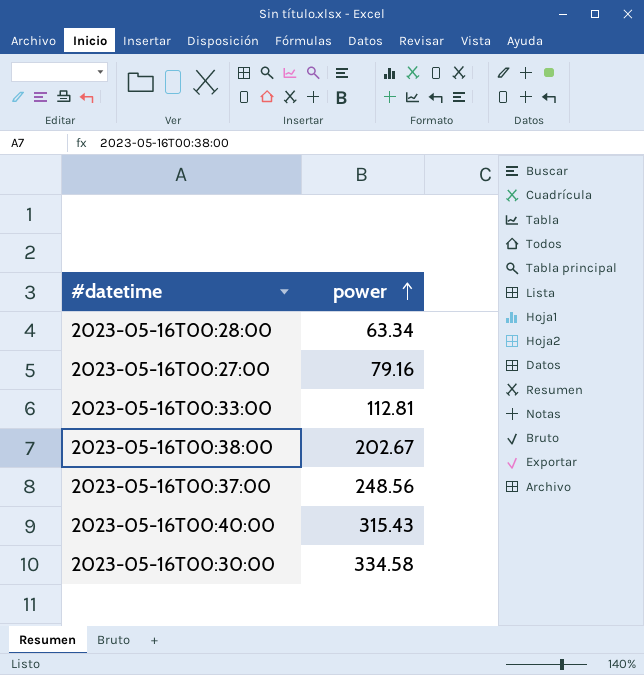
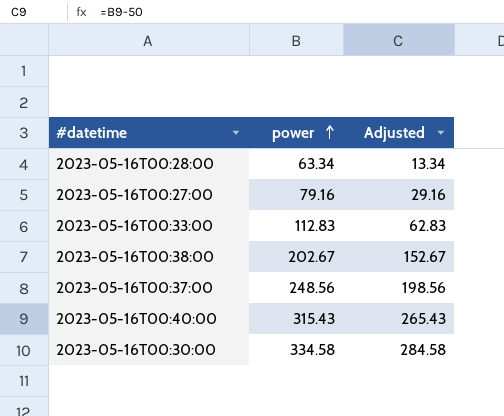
column Adjusted | formula: none -> [power] - 50
2023-05-16T00:33:00 | power: 112.81 -> 112.83

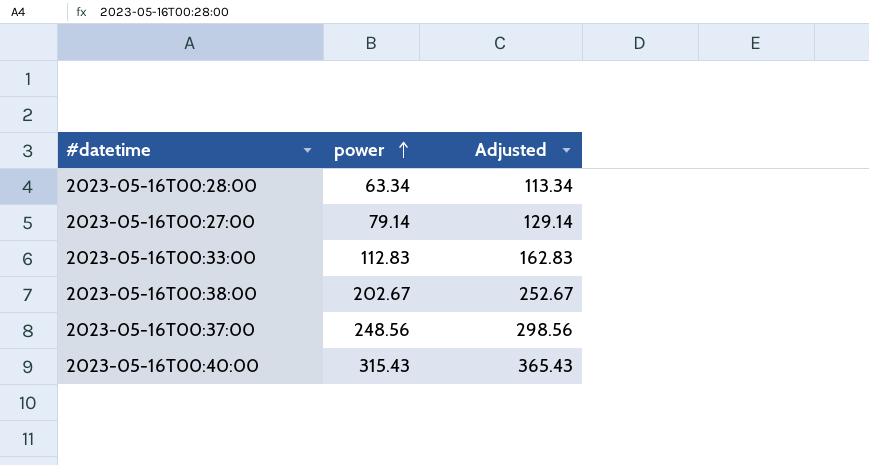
column Adjusted | formula: [power] - 50 -> [power] + 50
row 2023-05-16T00:30:00: 334.58 | 284.58 -> none
2023-05-16T00:27:00 | power: 79.16 -> 79.14

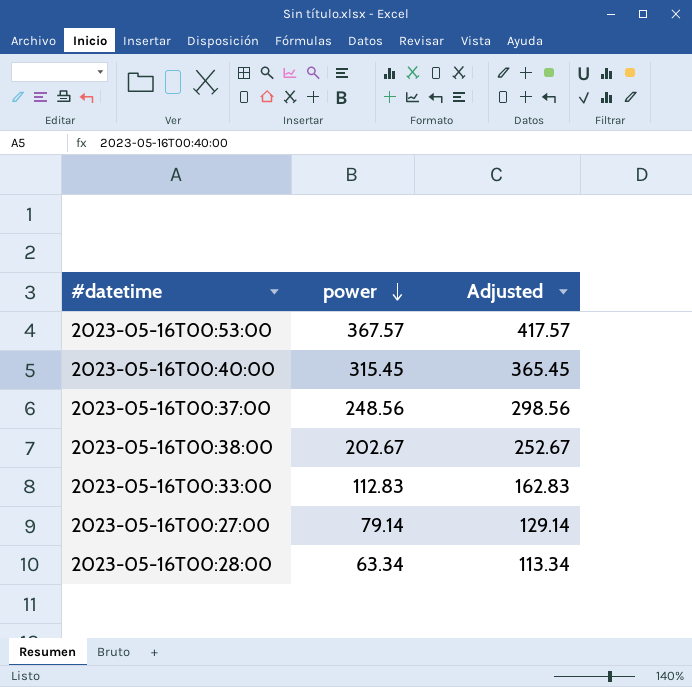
row order: power ascending -> power descending
row 2023-05-16T00:53:00: none -> 367.57 | 417.57
2023-05-16T00:40:00 | power: 315.43 -> 315.45
2023-05-16T00:40:00 | Adjusted: 365.43 -> 365.45

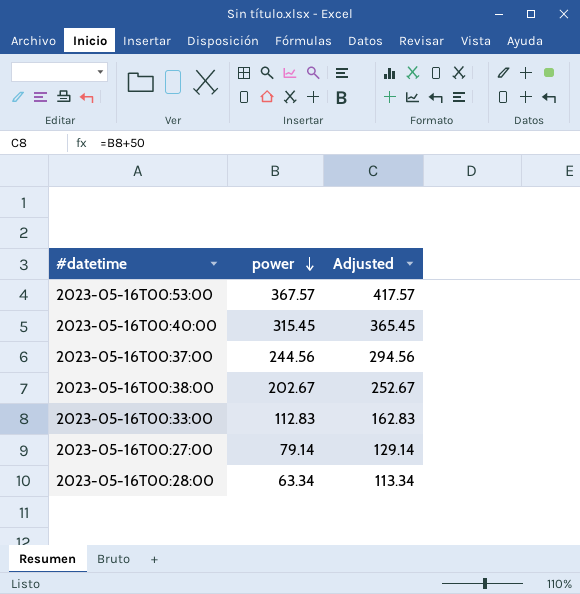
2023-05-16T00:37:00 | power: 248.56 -> 244.56
2023-05-16T00:37:00 | Adjusted: 298.56 -> 294.56

